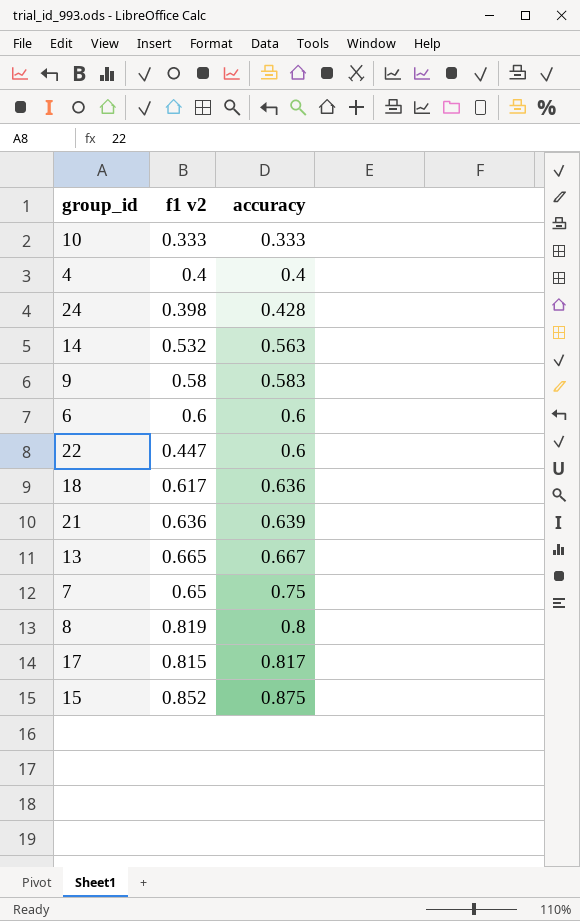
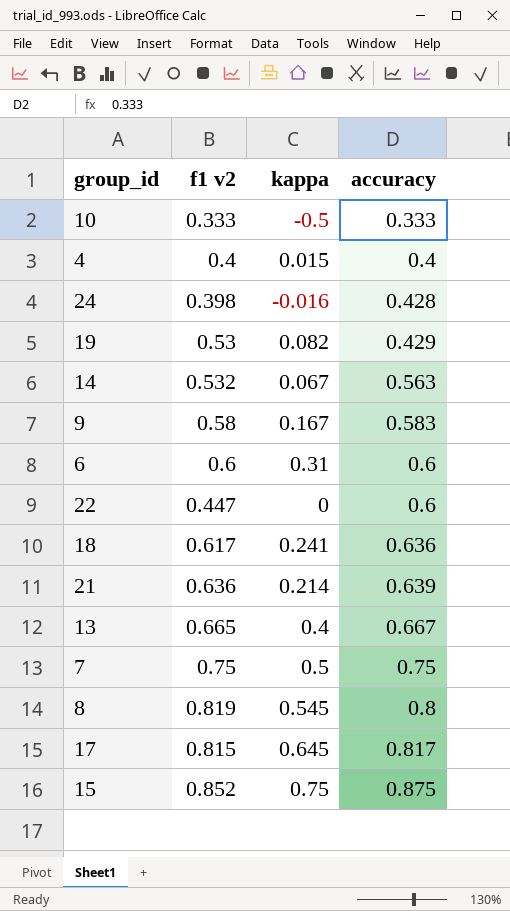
column kappa | position: none -> 3
row 19: none -> 0.53 | 0.082 | 0.429
7 | f1 v2: 0.65 -> 0.75

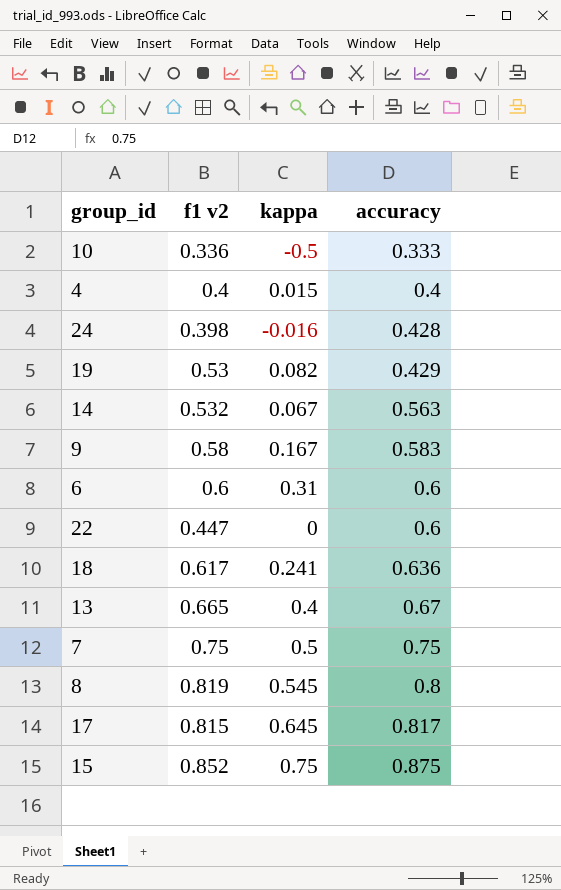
row 21: 0.636 | 0.214 | 0.639 -> none
10 | f1 v2: 0.333 -> 0.336
13 | accuracy: 0.667 -> 0.67

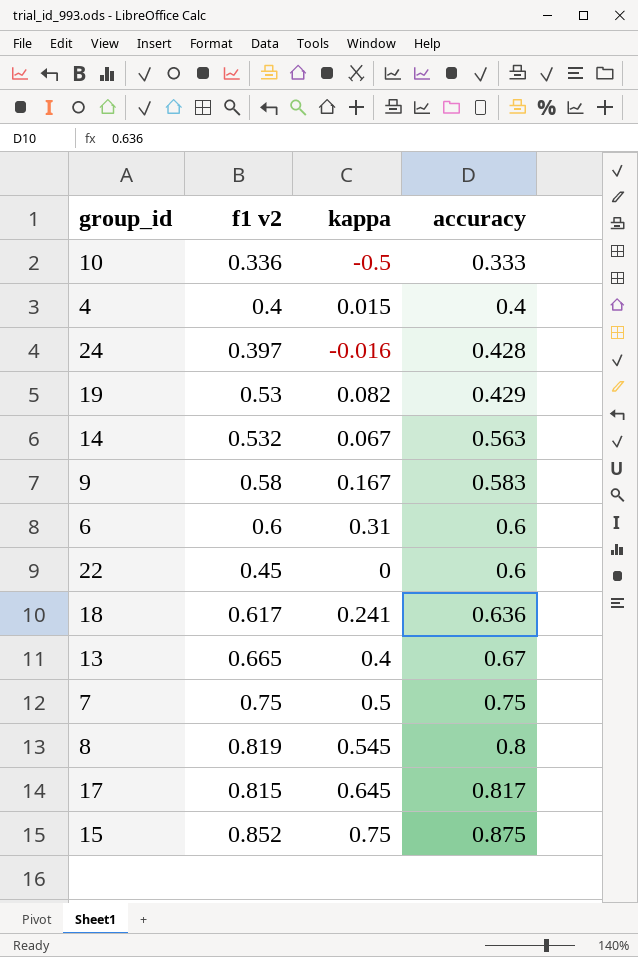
24 | f1 v2: 0.398 -> 0.397
22 | f1 v2: 0.447 -> 0.45

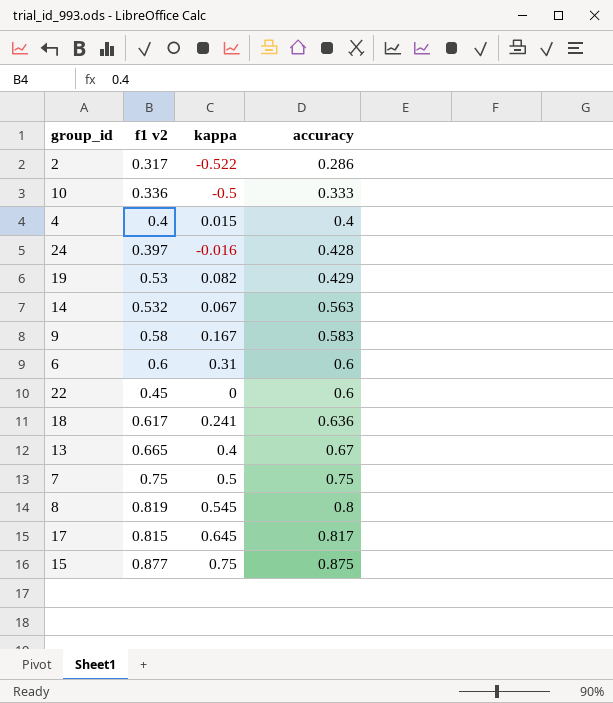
row 2: none -> 0.317 | -0.522 | 0.286
15 | f1 v2: 0.852 -> 0.877

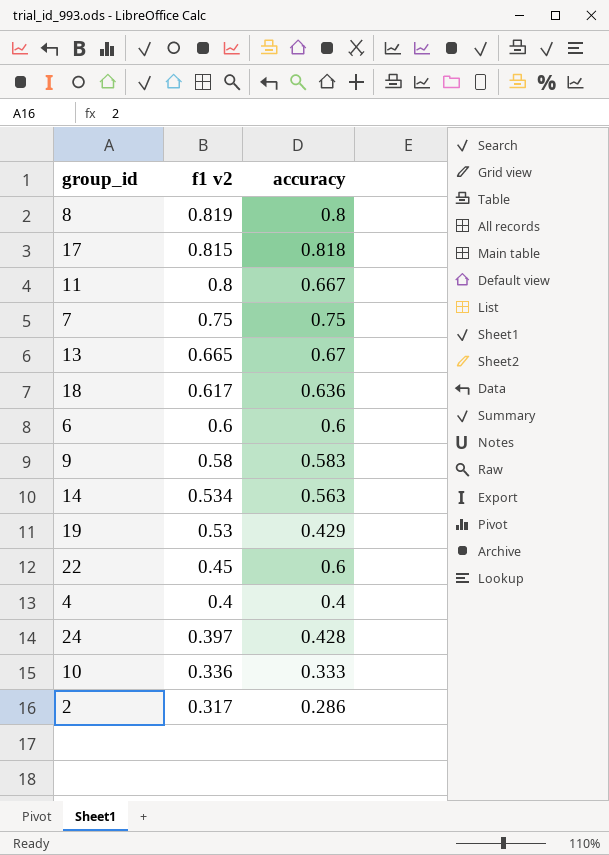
row order: accuracy ascending -> f1 v2 descending
column kappa | position: 3 -> none
row 15: 0.877 | 0.75 | 0.875 -> none
17 | accuracy: 0.817 -> 0.818
row 11: none -> 0.8 | 0.667
14 | f1 v2: 0.532 -> 0.534

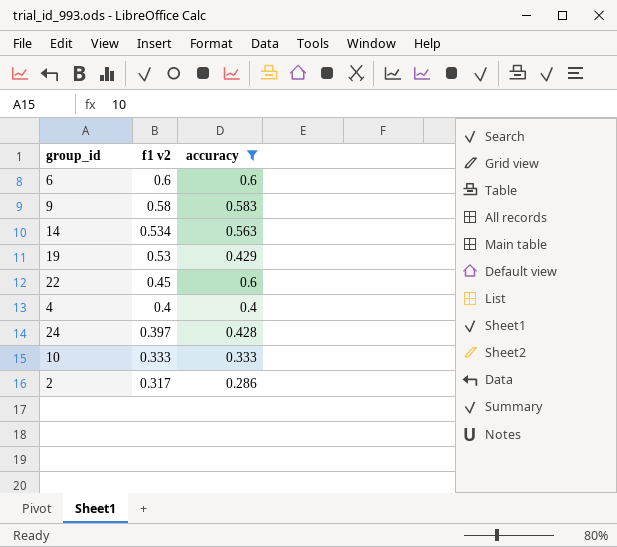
filter: none -> accuracy <= 0.6
10 | f1 v2: 0.336 -> 0.333

